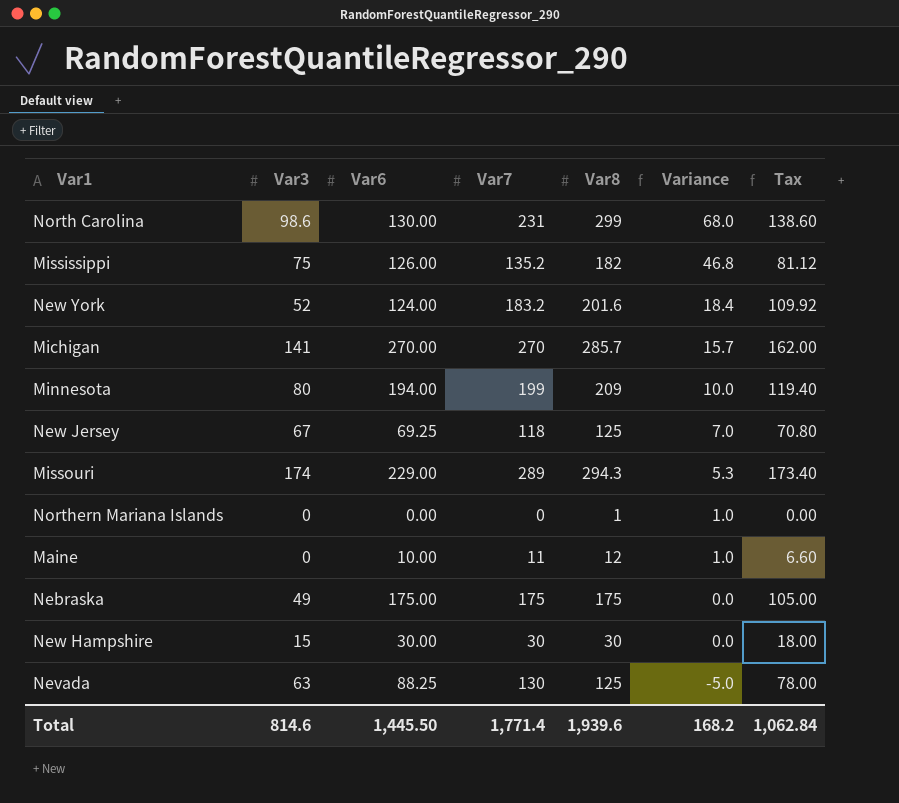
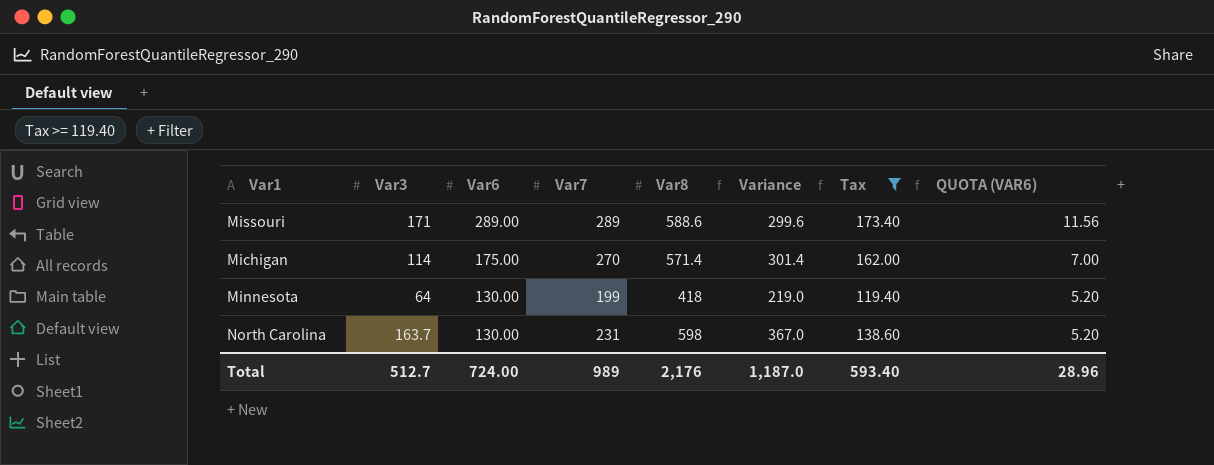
filter: none -> Tax >= 119.40
row order: Variance descending -> Var6 descending
column QUOTA (VAR6) | formula: none -> [Var6] * 0.04
Missouri | Var3: 174 -> 171
Missouri | Var6: 229.00 -> 289.00
Missouri | Var8: 294.3 -> 588.6
Missouri | Variance: 5.3 -> 299.6
Michigan | Var3: 141 -> 114
Michigan | Var6: 270.00 -> 175.00
Michigan | Var8: 285.7 -> 571.4
Michigan | Variance: 15.7 -> 301.4
Minnesota | Var3: 80 -> 64
Minnesota | Var6: 194.00 -> 130.00
Minnesota | Var8: 209 -> 418
Minnesota | Variance: 10.0 -> 219.0
North Carolina | Var3: 98.6 -> 163.7
North Carolina | Var8: 299 -> 598
North Carolina | Variance: 68.0 -> 367.0
Total | Var3: 814.6 -> 512.7
Total | Var6: 1,445.50 -> 724.00
Total | Var7: 1,771.4 -> 989
Total | Var8: 1,939.6 -> 2,176
Total | Variance: 168.2 -> 1,187.0
Total | Tax: 1,062.84 -> 593.40

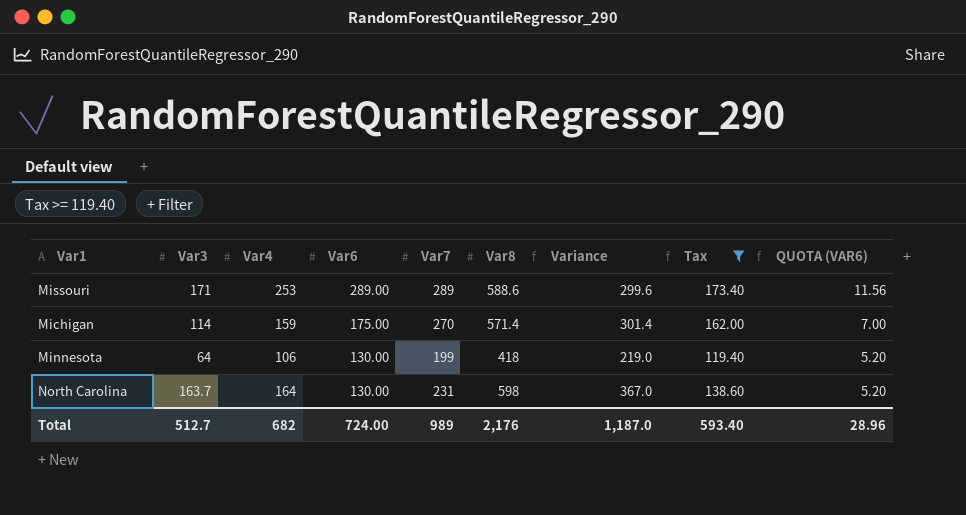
column Var4 | position: none -> 3

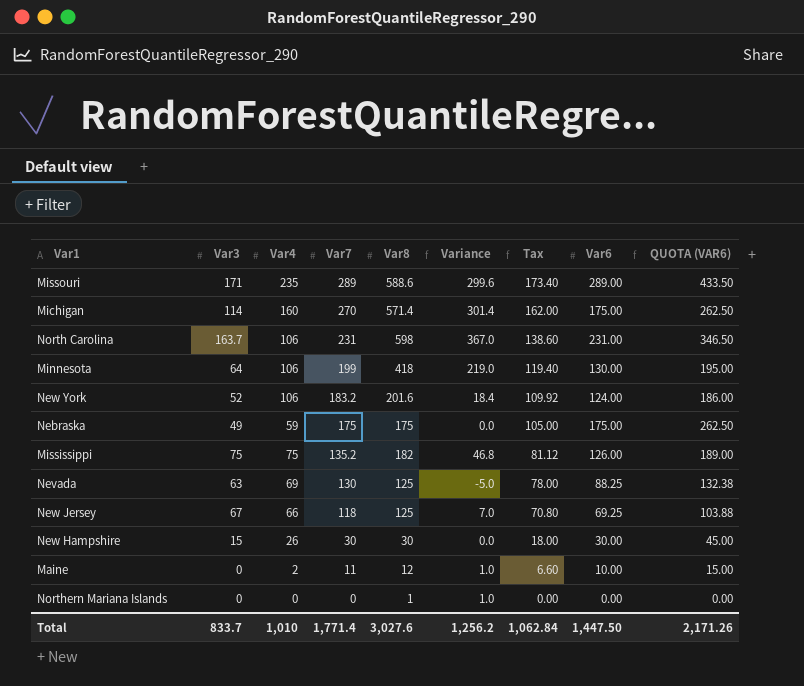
filter: Tax >= 119.40 -> none
row order: Var6 descending -> Var7 descending
column Var6 | position: 4 -> 8
column QUOTA (VAR6) | formula: [Var6] * 0.04 -> [Var6] * 1.5
Missouri | Var4: 253 -> 235
Michigan | Var4: 159 -> 160
North Carolina | Var4: 164 -> 106
North Carolina | Var6: 130.00 -> 231.00
Total | Var3: 512.7 -> 833.7
Total | Var4: 682 -> 1,010
Total | Var7: 989 -> 1,771.4
Total | Var8: 2,176 -> 3,027.6
Total | Variance: 1,187.0 -> 1,256.2
Total | Tax: 593.40 -> 1,062.84
Total | Var6: 724.00 -> 1,447.50
Total | QUOTA (VAR6): 28.96 -> 2,171.26

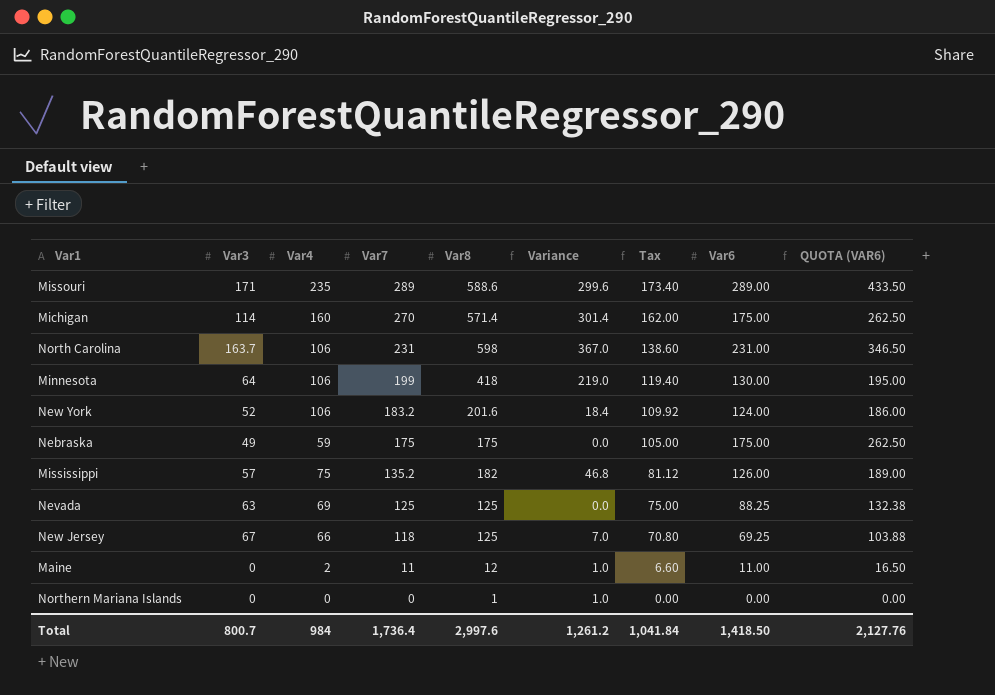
row New Hampshire: 15 | 26 | 30 | 30 | 0.0 | 18.00 | 30.00 | 45.00 -> none
Mississippi | Var3: 75 -> 57
Nevada | Var7: 130 -> 125
Nevada | Variance: -5.0 -> 0.0
Nevada | Tax: 78.00 -> 75.00
Maine | Var6: 10.00 -> 11.00
Maine | QUOTA (VAR6): 15.00 -> 16.50
Total | Var3: 833.7 -> 800.7
Total | Var4: 1,010 -> 984
Total | Var7: 1,771.4 -> 1,736.4
Total | Var8: 3,027.6 -> 2,997.6
Total | Variance: 1,256.2 -> 1,261.2
Total | Tax: 1,062.84 -> 1,041.84
Total | Var6: 1,447.50 -> 1,418.50
Total | QUOTA (VAR6): 2,171.26 -> 2,127.76

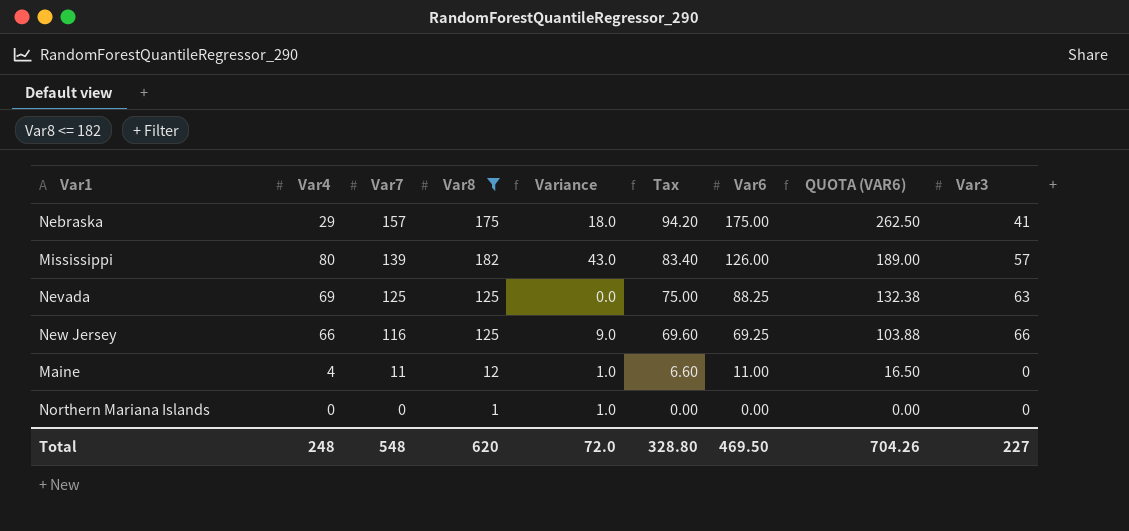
filter: none -> Var8 <= 182
column Var3 | position: 2 -> 9
Nebraska | Var4: 59 -> 29
Nebraska | Var7: 175 -> 157
Nebraska | Variance: 0.0 -> 18.0
Nebraska | Tax: 105.00 -> 94.20
Nebraska | Var3: 49 -> 41
Mississippi | Var4: 75 -> 80
Mississippi | Var7: 135.2 -> 139
Mississippi | Variance: 46.8 -> 43.0
Mississippi | Tax: 81.12 -> 83.40
New Jersey | Var7: 118 -> 116
New Jersey | Variance: 7.0 -> 9.0
New Jersey | Tax: 70.80 -> 69.60
New Jersey | Var3: 67 -> 66
Maine | Var4: 2 -> 4
Total | Var4: 984 -> 248
Total | Var7: 1,736.4 -> 548
Total | Var8: 2,997.6 -> 620
Total | Variance: 1,261.2 -> 72.0
Total | Tax: 1,041.84 -> 328.80
Total | Var6: 1,418.50 -> 469.50
Total | QUOTA (VAR6): 2,127.76 -> 704.26
Total | Var3: 800.7 -> 227

